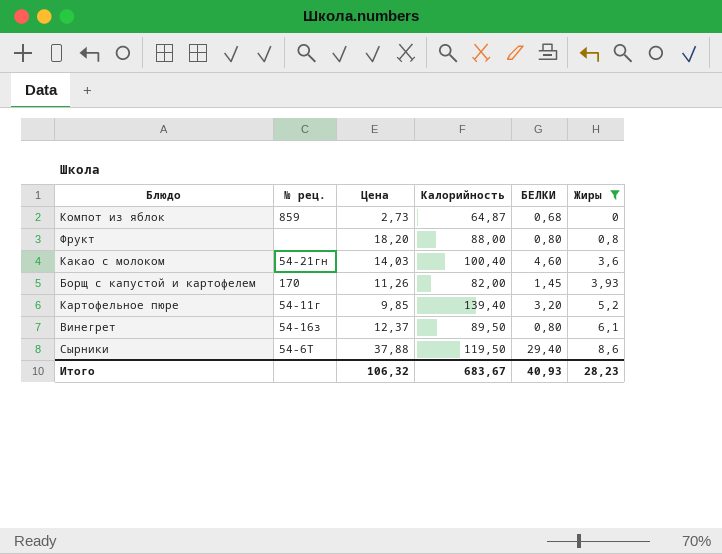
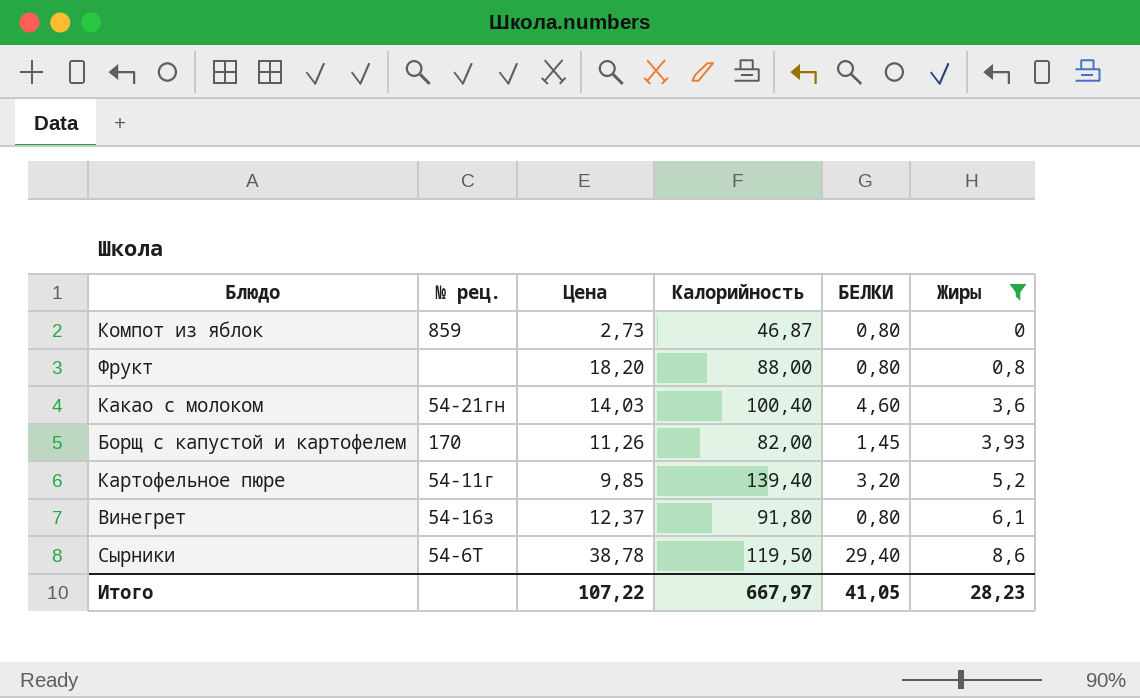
Компот из яблок | Калорийность: 64,87 -> 46,87
Компот из яблок | БЕЛКИ: 0,68 -> 0,80
Винегрет | Калорийность: 89,50 -> 91,80
Сырники | Цена: 37,88 -> 38,78
Итого | Цена: 106,32 -> 107,22
Итого | Калорийность: 683,67 -> 667,97
Итого | БЕЛКИ: 40,93 -> 41,05

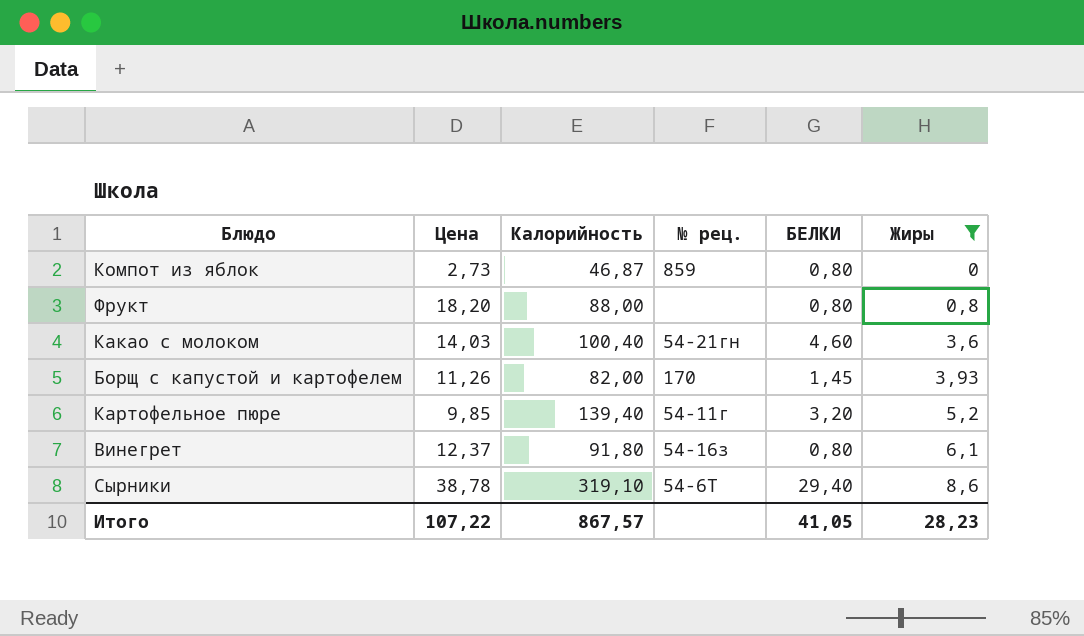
column № рец. | position: 2 -> 4
Сырники | Калорийность: 119,50 -> 319,10
Итого | Калорийность: 667,97 -> 867,57

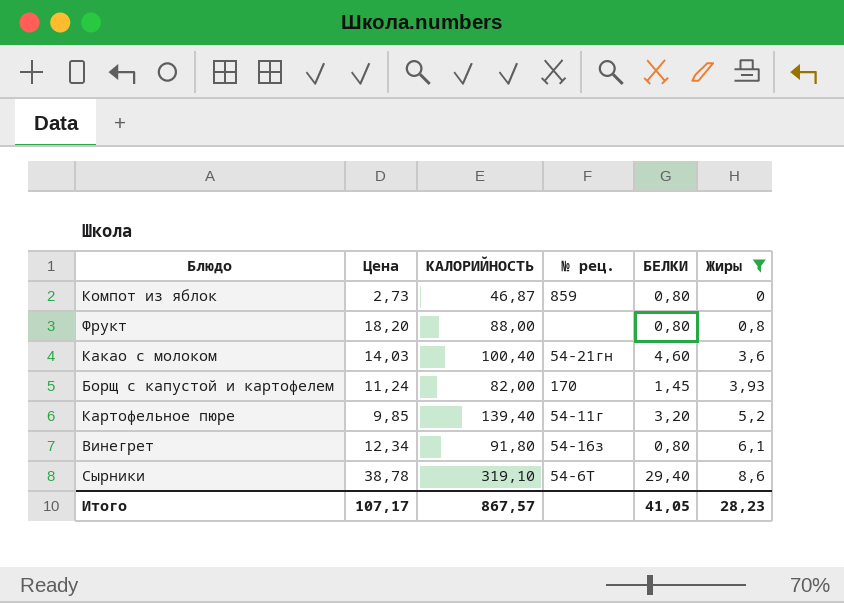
column name: Калорийность -> КАЛОРИЙНОСТЬ
Борщ с капустой и картофелем | Цена: 11,26 -> 11,24
Винегрет | Цена: 12,37 -> 12,34
Итого | Цена: 107,22 -> 107,17

